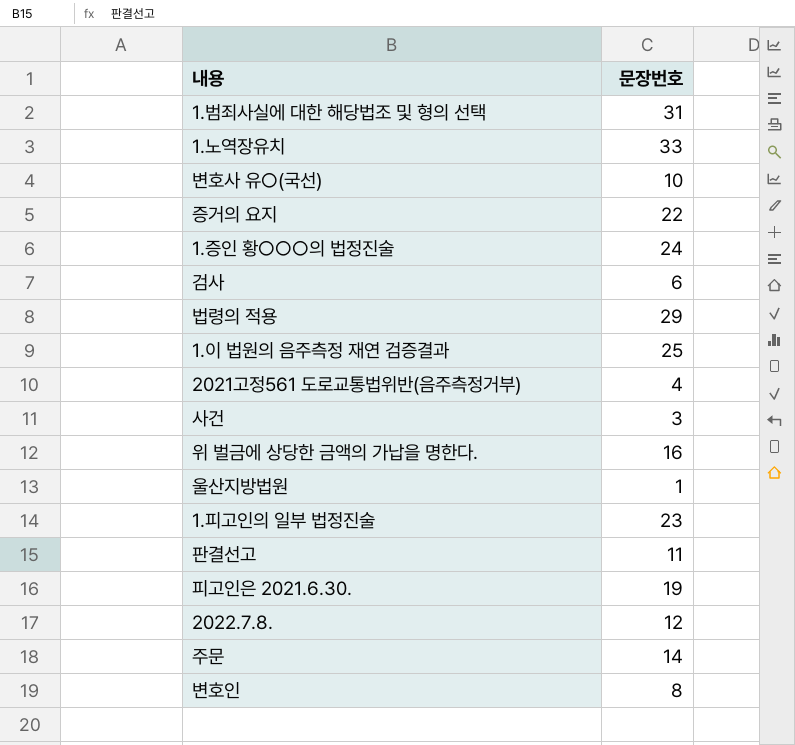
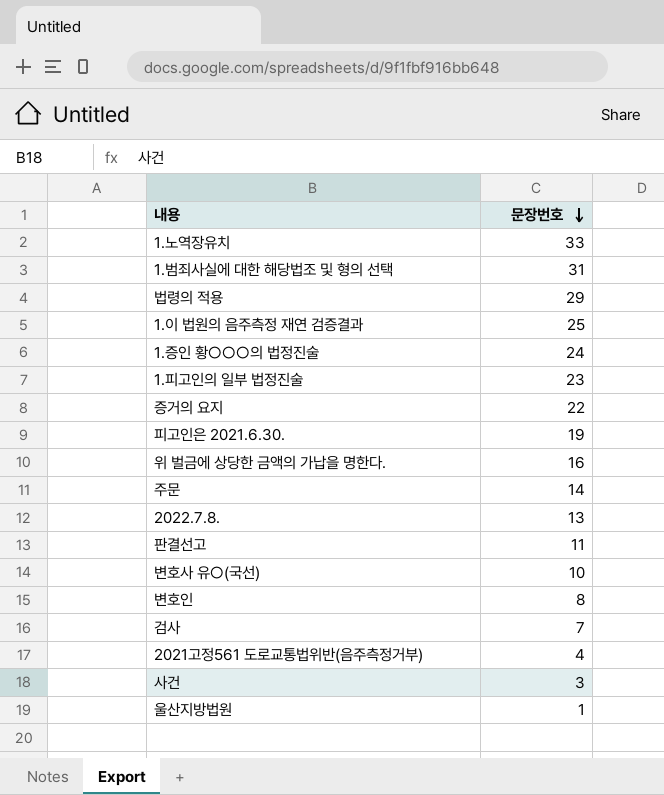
row order: none -> 문장번호 descending
2022.7.8. | 문장번호: 12 -> 13
검사 | 문장번호: 6 -> 7

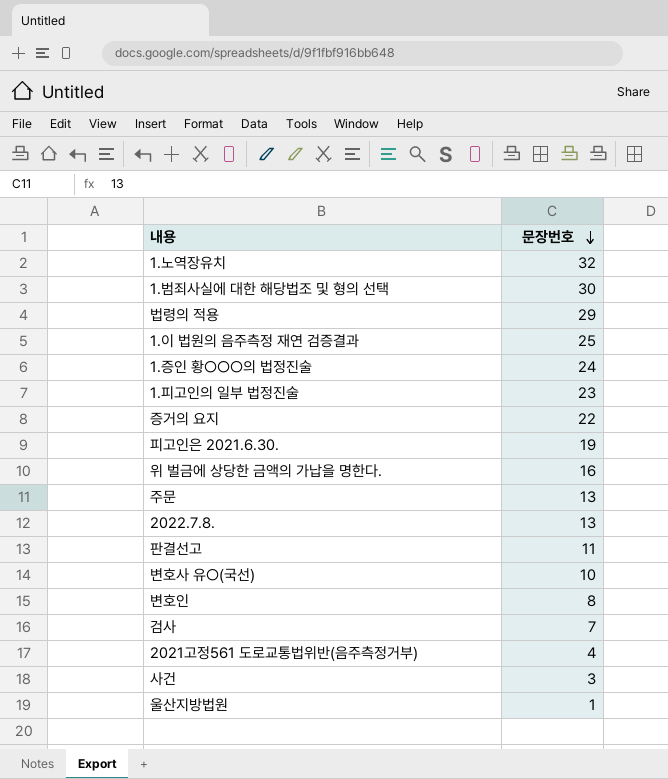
1.노역장유치 | 문장번호: 33 -> 32
1.범죄사실에 대한 해당법조 및 형의 선택 | 문장번호: 31 -> 30
주문 | 문장번호: 14 -> 13

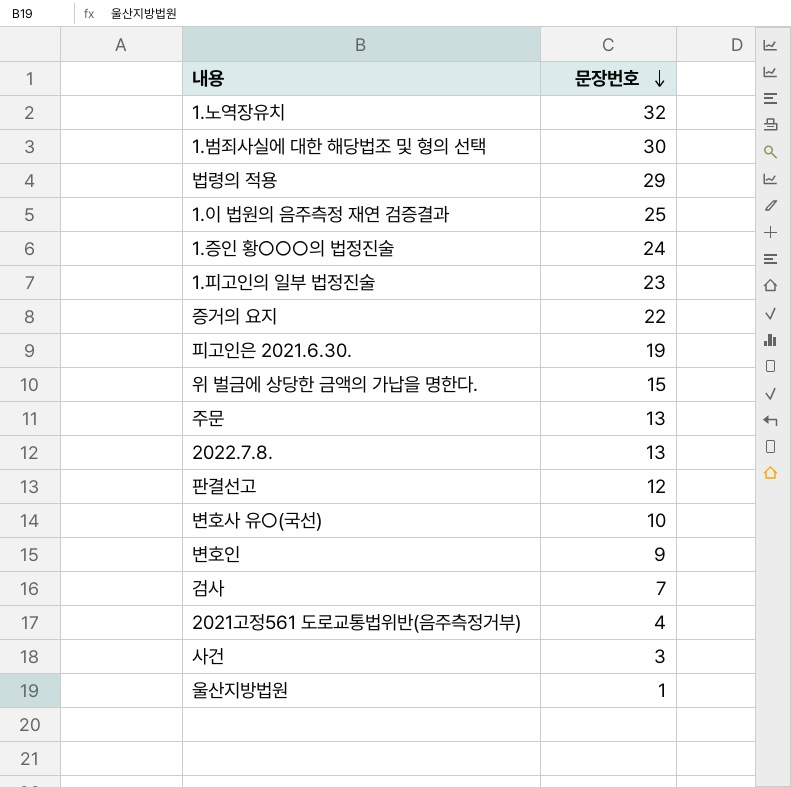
위 벌금에 상당한 금액의 가납을 명한다. | 문장번호: 16 -> 15
판결선고 | 문장번호: 11 -> 12
변호인 | 문장번호: 8 -> 9

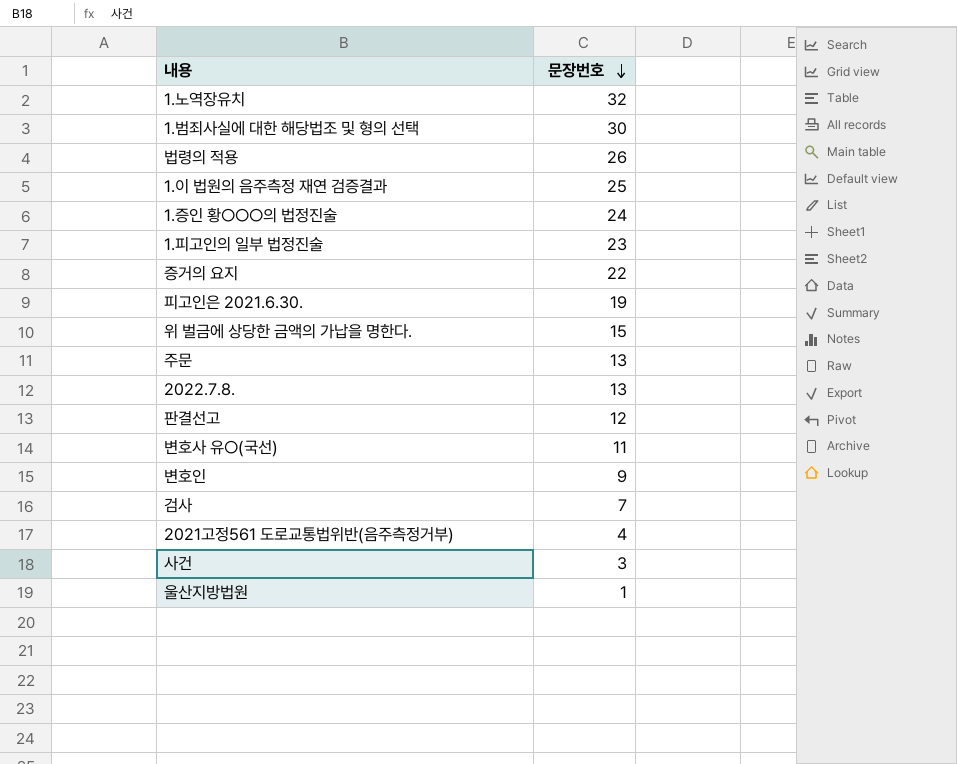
법령의 적용 | 문장번호: 29 -> 26
변호사 유○(국선) | 문장번호: 10 -> 11

